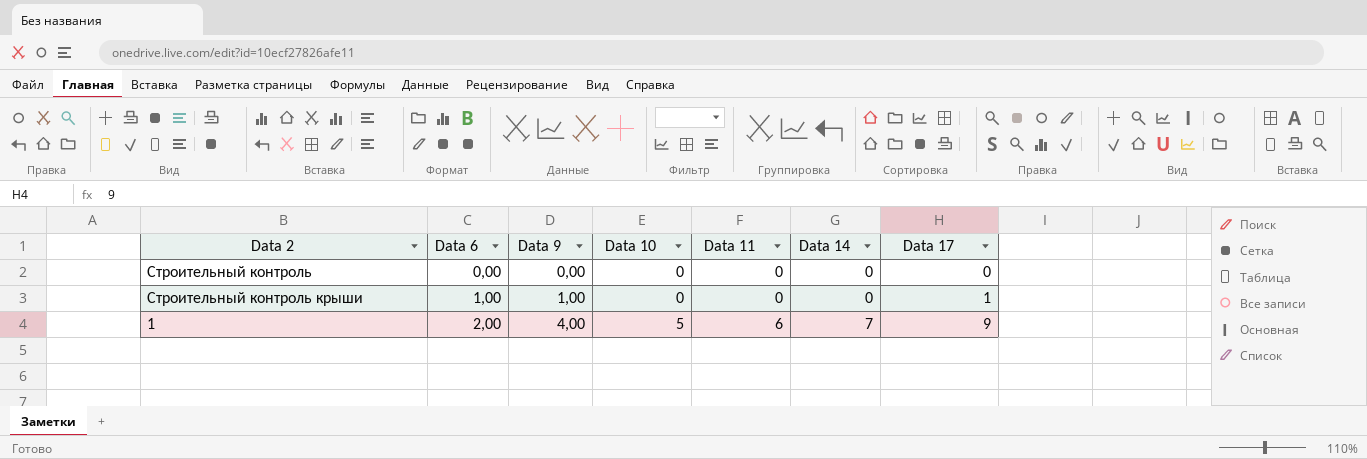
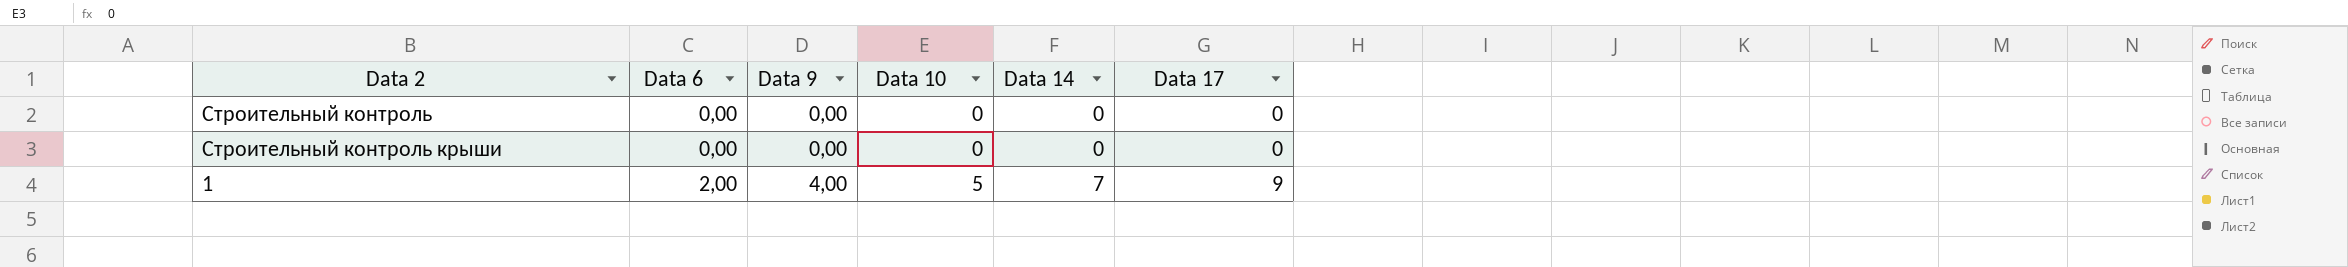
column Data 11 | position: 5 -> none
Строительный контроль крыши | Data 6: 1,00 -> 0,00
Строительный контроль крыши | Data 9: 1,00 -> 0,00
Строительный контроль крыши | Data 17: 1 -> 0

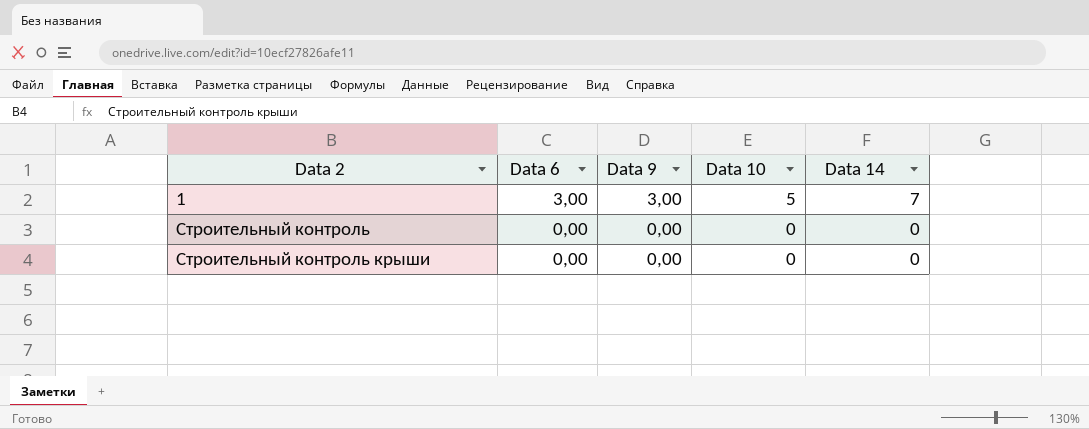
row order: Data 6 ascending -> Data 2 ascending
column Data 17 | position: 6 -> none
1 | Data 6: 2,00 -> 3,00
1 | Data 9: 4,00 -> 3,00

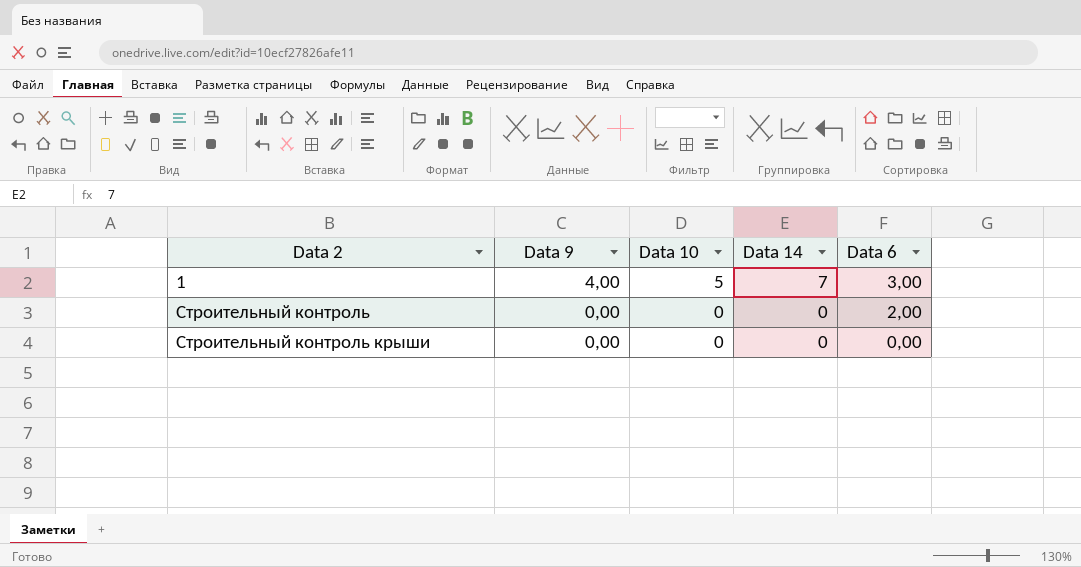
column Data 6 | position: 2 -> 5
1 | Data 9: 3,00 -> 4,00
Строительный контроль | Data 6: 0,00 -> 2,00

